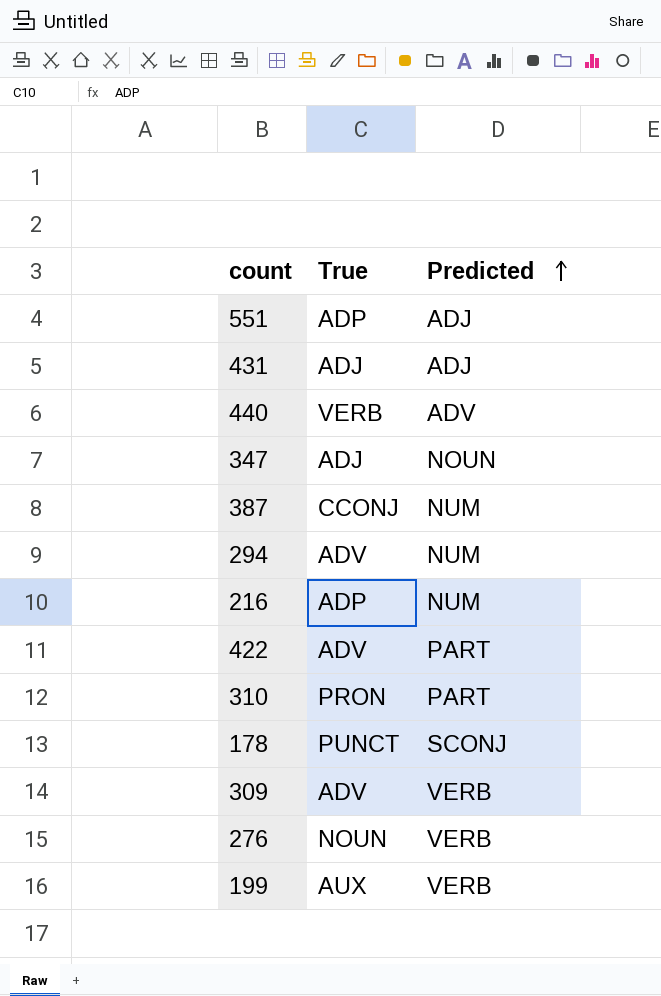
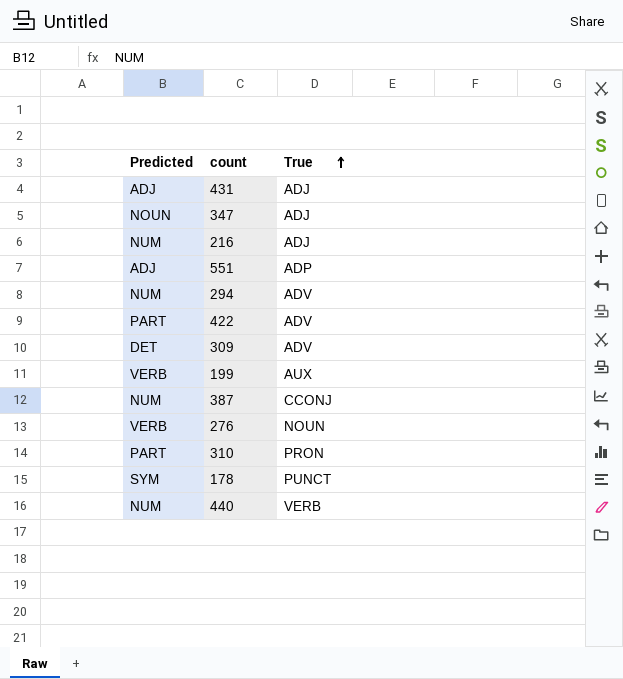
row order: Predicted ascending -> True ascending
column Predicted | position: 3 -> 1
216 | True: ADP -> ADJ
309 | Predicted: VERB -> DET
178 | Predicted: SCONJ -> SYM
440 | Predicted: ADV -> NUM

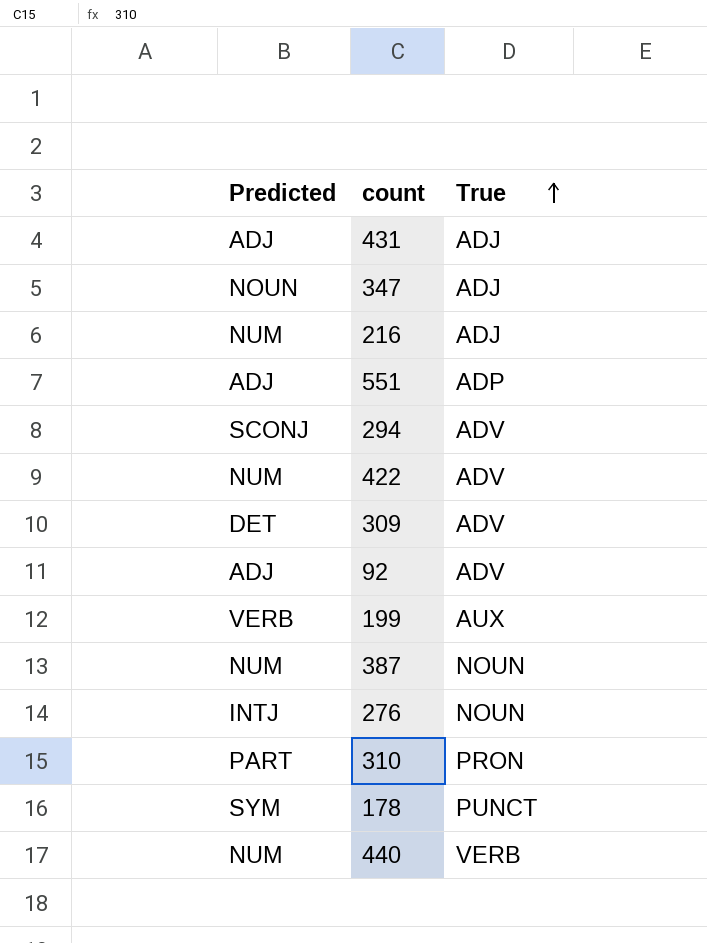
294 | Predicted: NUM -> SCONJ
422 | Predicted: PART -> NUM
row 92: none -> ADJ | ADV
387 | True: CCONJ -> NOUN
276 | Predicted: VERB -> INTJ

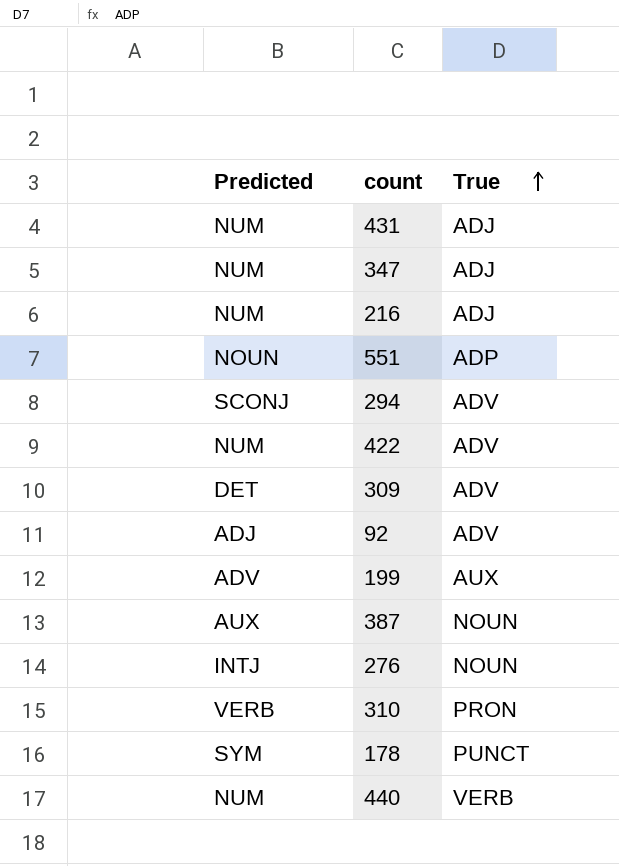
431 | Predicted: ADJ -> NUM
347 | Predicted: NOUN -> NUM
551 | Predicted: ADJ -> NOUN
199 | Predicted: VERB -> ADV
387 | Predicted: NUM -> AUX
310 | Predicted: PART -> VERB

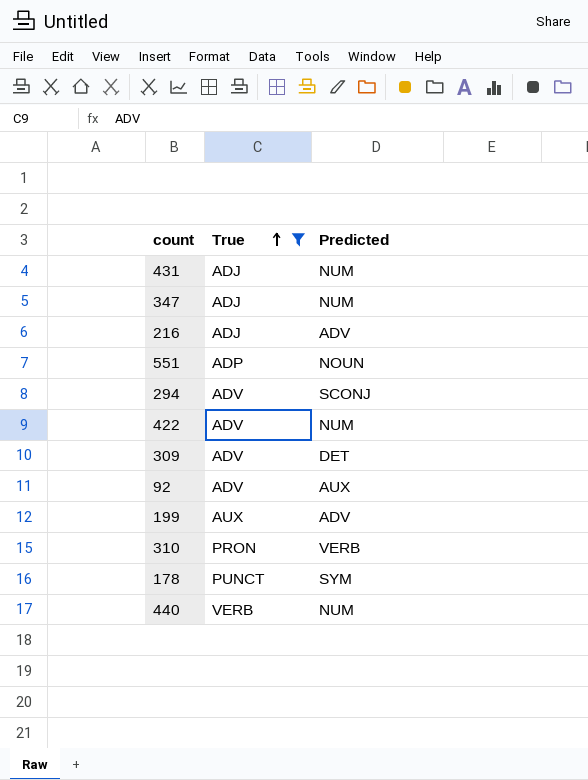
filter: none -> True != NOUN
column Predicted | position: 1 -> 3
216 | Predicted: NUM -> ADV
92 | Predicted: ADJ -> AUX

